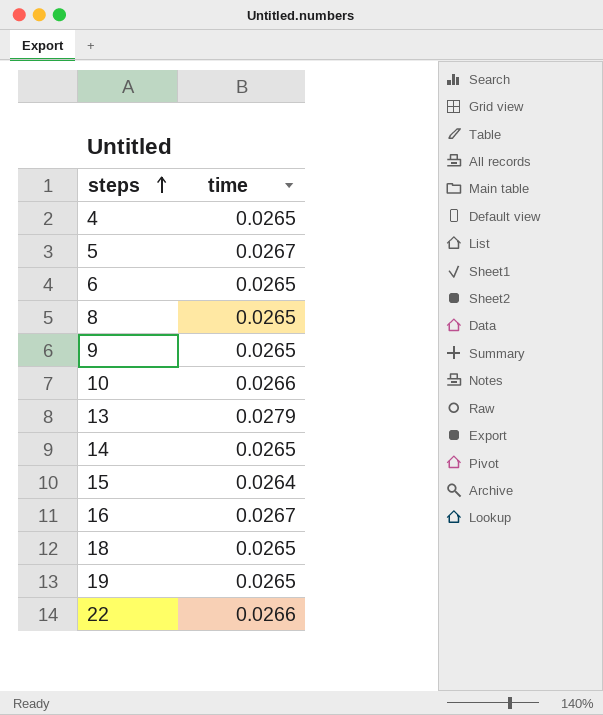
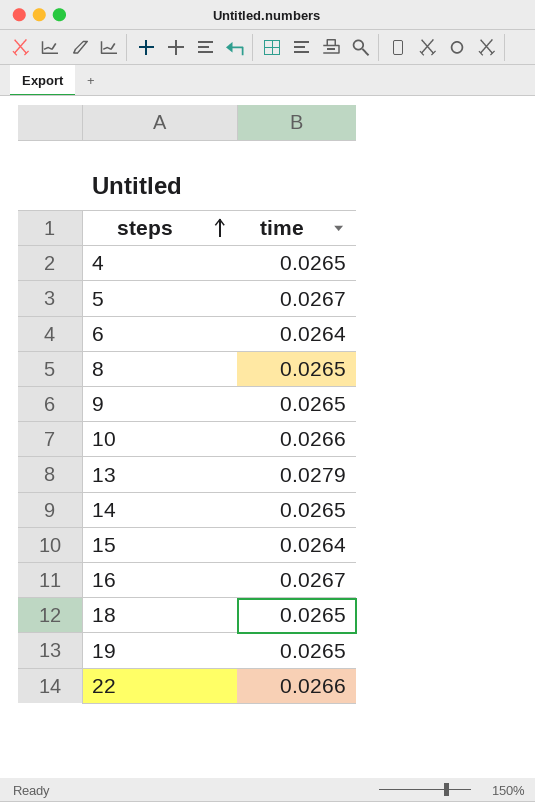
6 | time: 0.0265 -> 0.0264

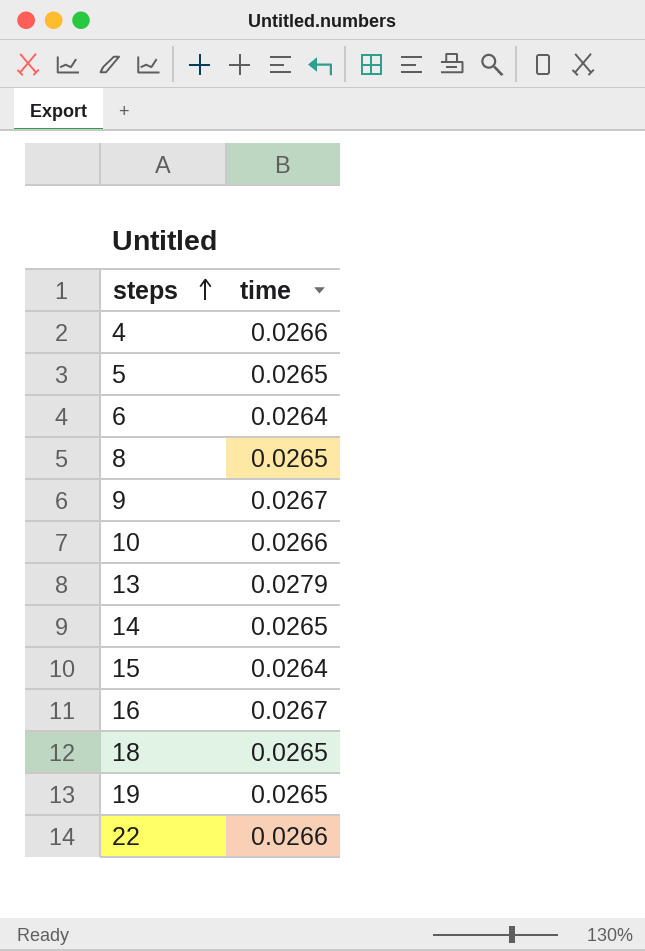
4 | time: 0.0265 -> 0.0266
5 | time: 0.0267 -> 0.0265
9 | time: 0.0265 -> 0.0267

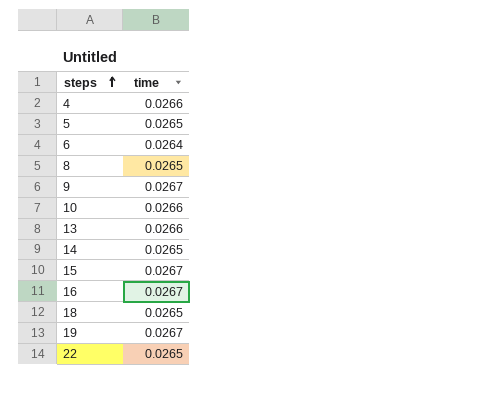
13 | time: 0.0279 -> 0.0266
15 | time: 0.0264 -> 0.0267
19 | time: 0.0265 -> 0.0267
22 | time: 0.0266 -> 0.0265

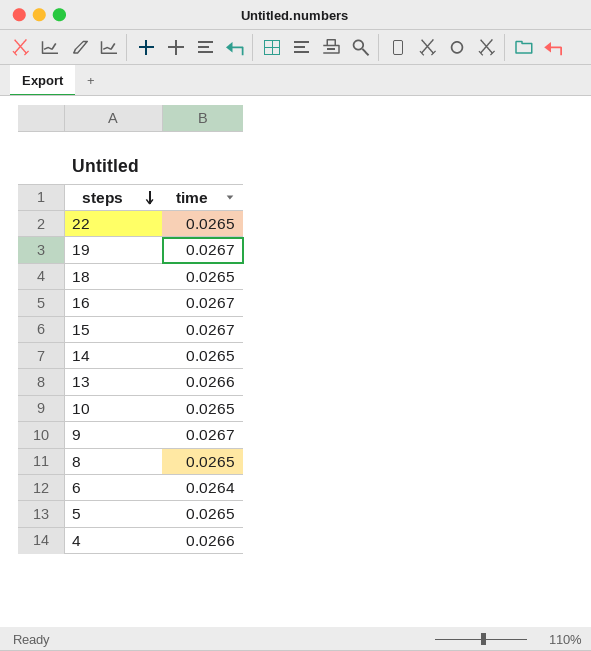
row order: steps ascending -> steps descending
10 | time: 0.0266 -> 0.0265

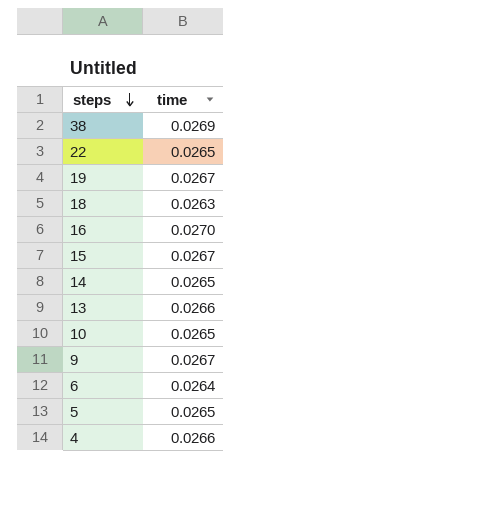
row 8: 0.0265 -> none
row 38: none -> 0.0269
18 | time: 0.0265 -> 0.0263
16 | time: 0.0267 -> 0.0270

